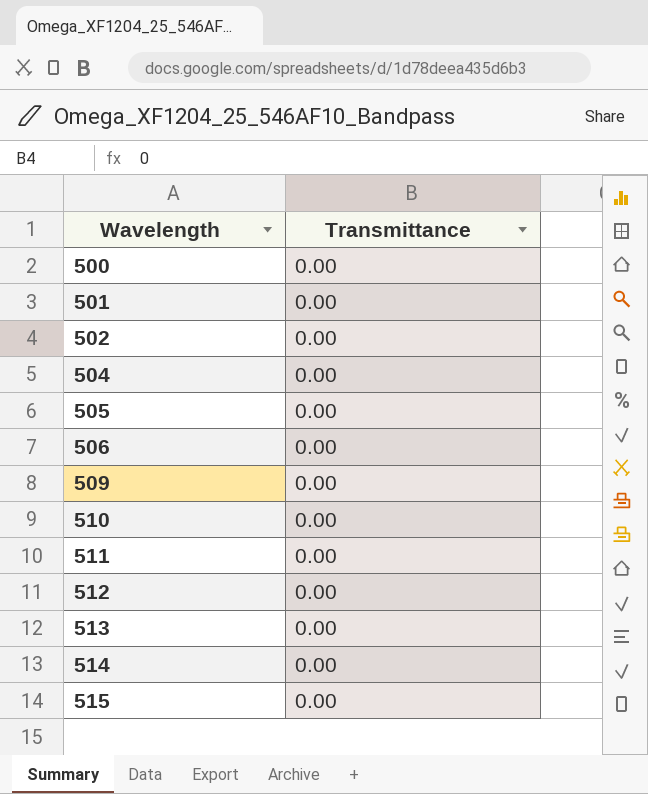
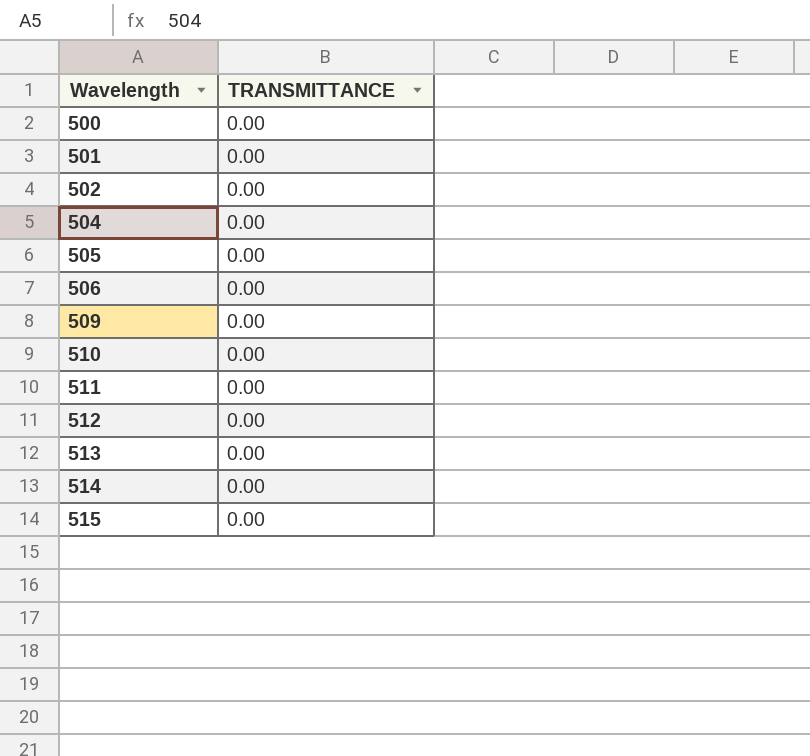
column name: Transmittance -> TRANSMITTANCE

